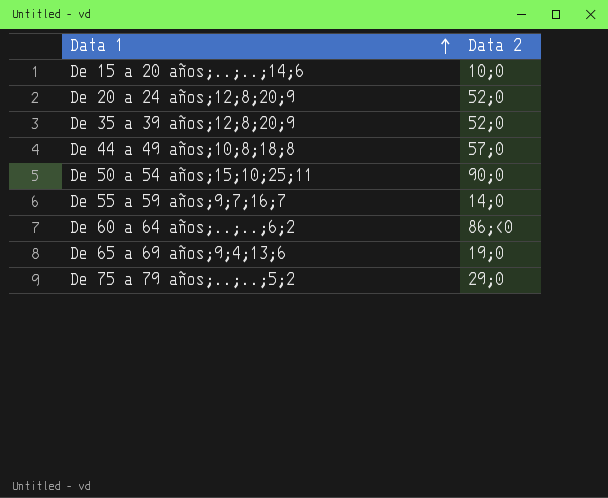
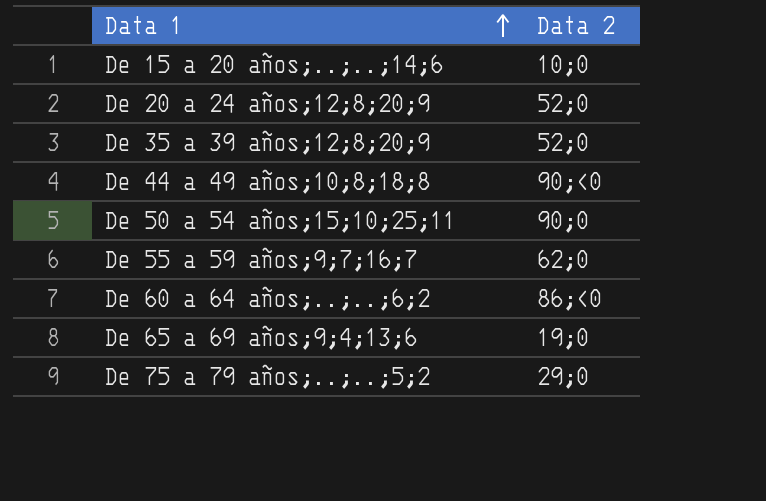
De 44 a 49 años;10;8;18;8 | Data 2: 57;0 -> 90;<0
De 55 a 59 años;9;7;16;7 | Data 2: 14;0 -> 62;0

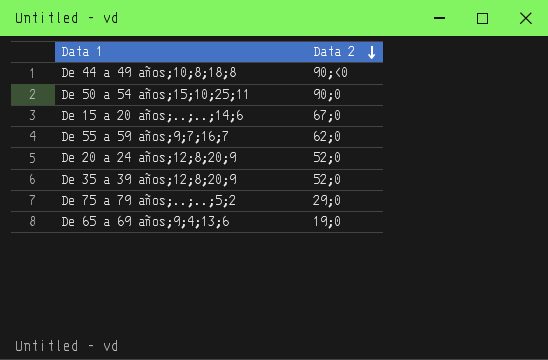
row order: Data 1 ascending -> Data 2 descending
row De 60 a 64 años;..;..;6;2: 86;<0 -> none
De 15 a 20 años;..;..;14;6 | Data 2: 10;0 -> 67;0

